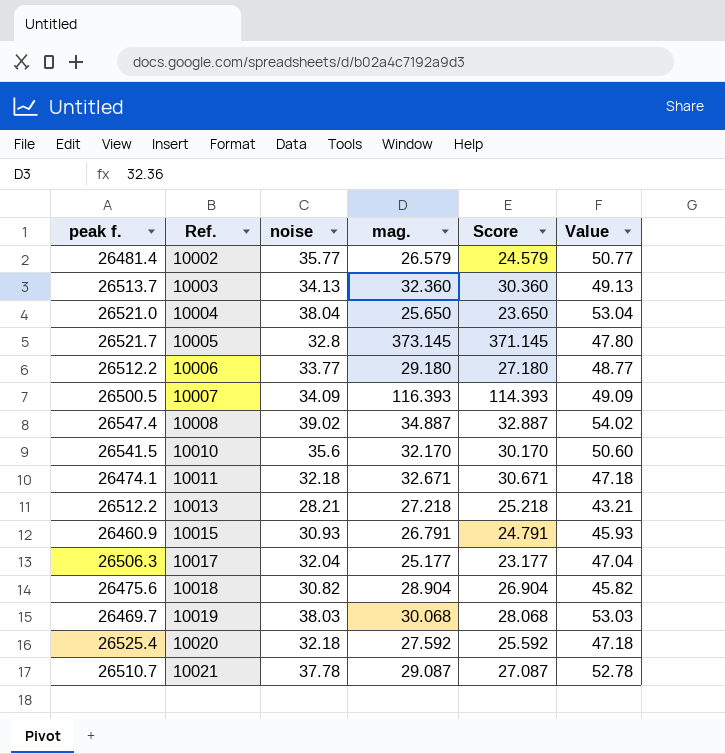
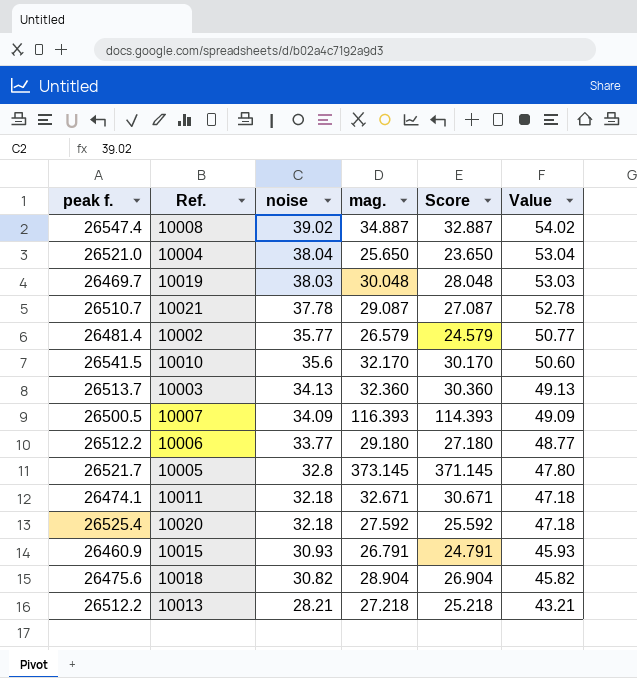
row order: Ref. ascending -> noise descending
row 10017: 26506.3 | 32.04 | 25.177 | 23.177 | 47.04 -> none
10019 | mag.: 30.068 -> 30.048
10019 | Score: 28.068 -> 28.048

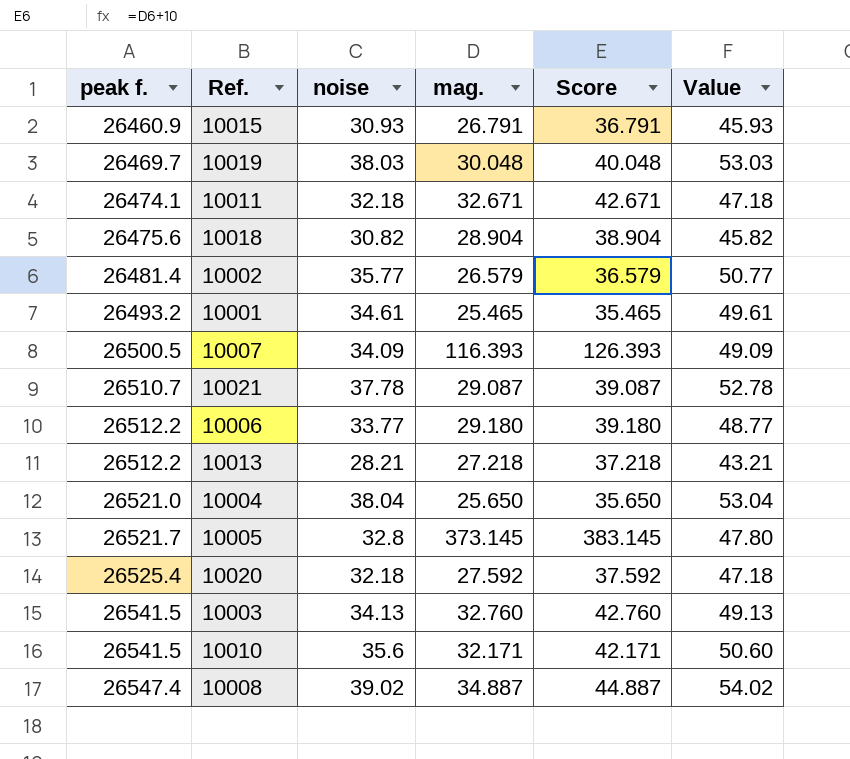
row order: noise descending -> peak f. ascending
column Score | formula: [mag.] - 2 -> [mag.] + 10
row 10001: none -> 26493.2 | 34.61 | 25.465 | 35.465 | 49.61
10003 | peak f.: 26513.7 -> 26541.5
10003 | mag.: 32.360 -> 32.760
10010 | mag.: 32.170 -> 32.171

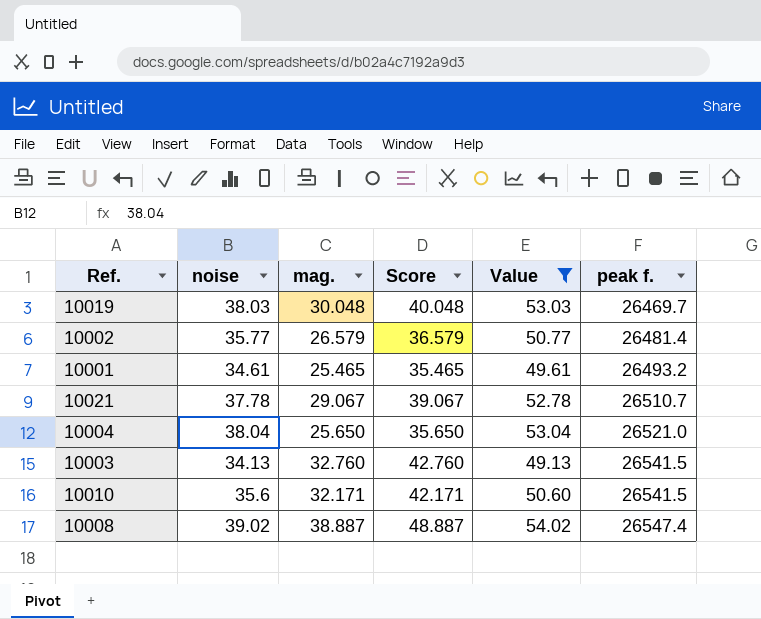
filter: none -> Value >= 49.13
column peak f. | position: 1 -> 6
10021 | mag.: 29.087 -> 29.067
10021 | Score: 39.087 -> 39.067
10008 | mag.: 34.887 -> 38.887
10008 | Score: 44.887 -> 48.887

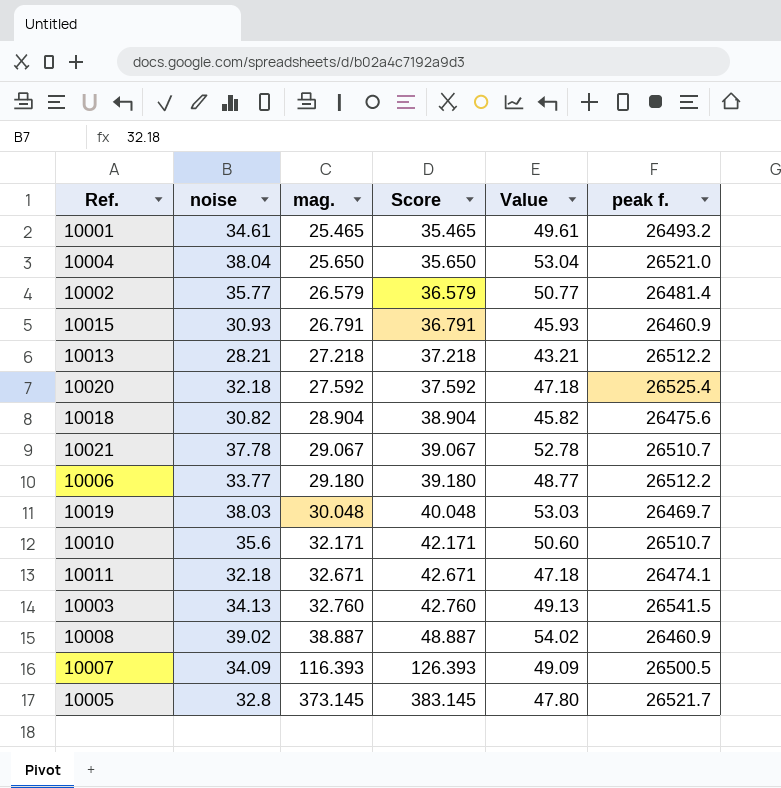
filter: Value >= 49.13 -> none
row order: peak f. ascending -> mag. ascending
10010 | peak f.: 26541.5 -> 26510.7
10008 | peak f.: 26547.4 -> 26460.9

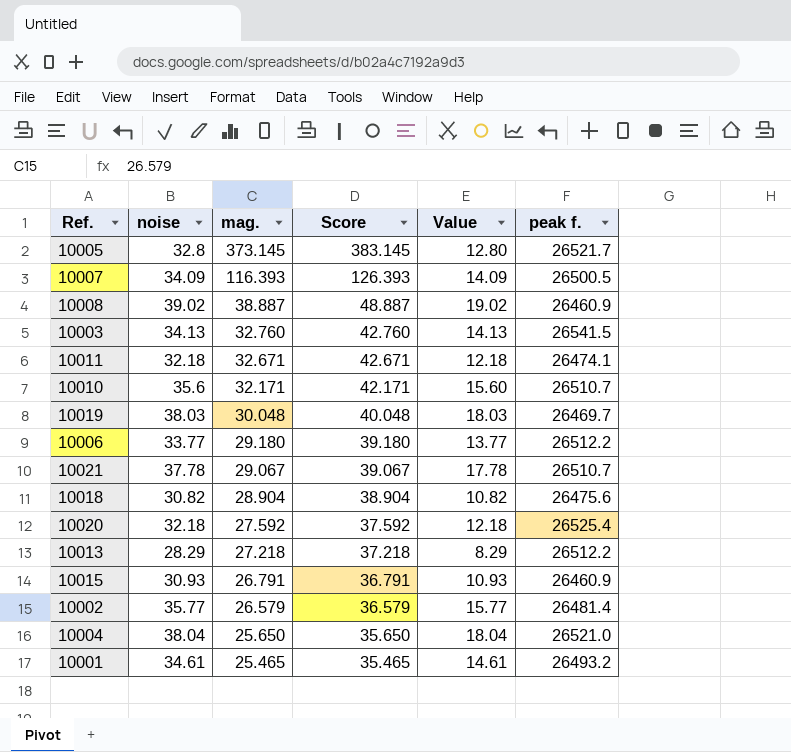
row order: mag. ascending -> mag. descending
column Value | formula: [noise] + 15 -> [noise] - 20
10013 | noise: 28.21 -> 28.29

